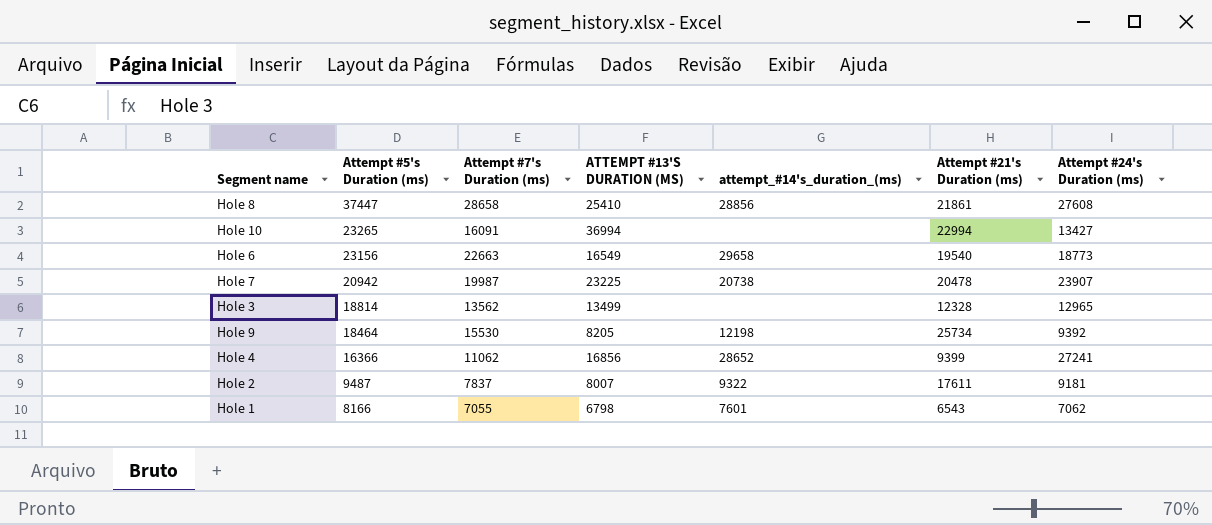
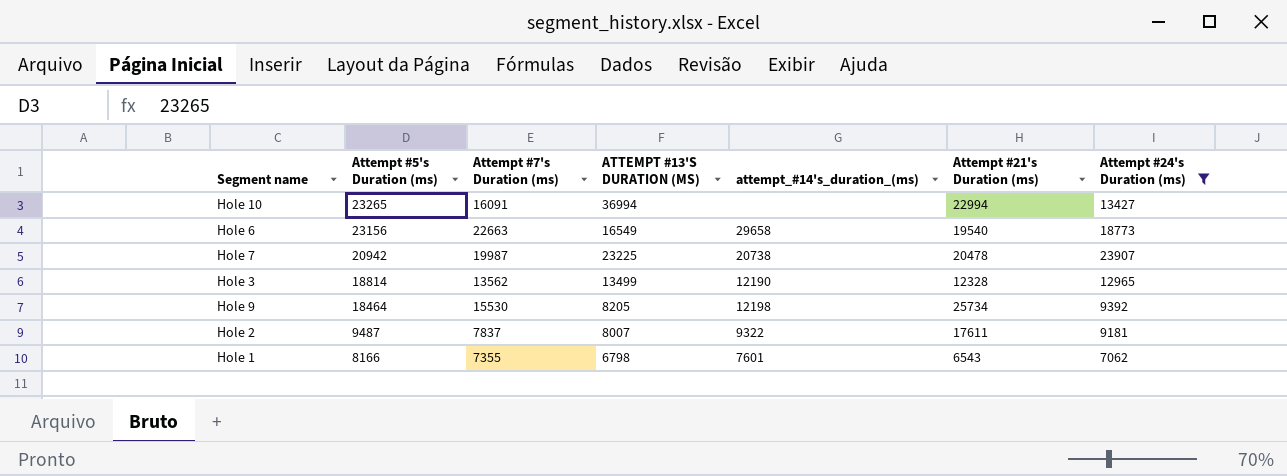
filter: none -> Attempt #24's Duration (ms) <= 23907
Hole 3 | attempt_#14's_duration_(ms): none -> 12190
Hole 1 | Attempt #7's Duration (ms): 7055 -> 7355

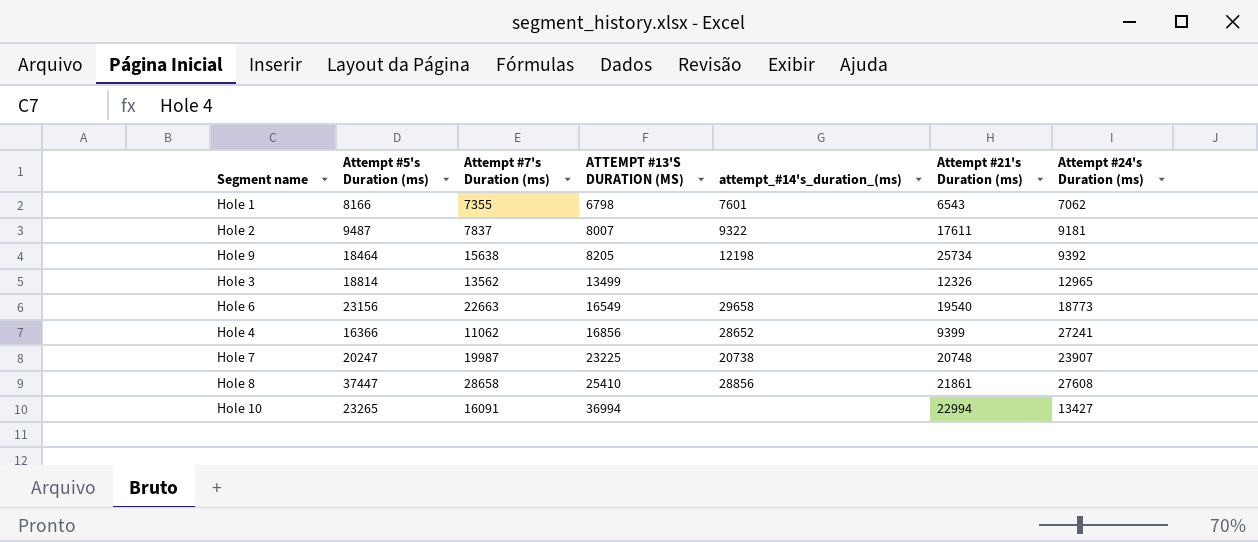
filter: Attempt #24's Duration (ms) <= 23907 -> none
row order: Attempt #5's Duration (ms) descending -> ATTEMPT #13'S DURATION (MS) ascending
Hole 9 | Attempt #7's Duration (ms): 15530 -> 15638
Hole 3 | attempt_#14's_duration_(ms): 12190 -> none
Hole 3 | Attempt #21's Duration (ms): 12328 -> 12326
Hole 7 | Attempt #5's Duration (ms): 20942 -> 20247
Hole 7 | Attempt #21's Duration (ms): 20478 -> 20748

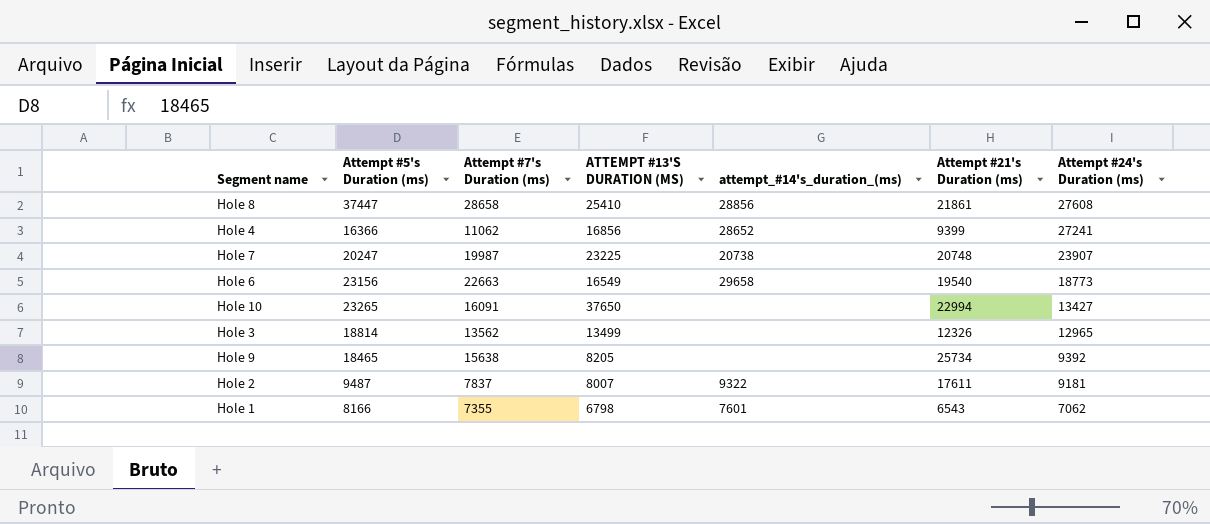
row order: ATTEMPT #13'S DURATION (MS) ascending -> Attempt #24's Duration (ms) descending
Hole 10 | ATTEMPT #13'S DURATION (MS): 36994 -> 37650
Hole 9 | Attempt #5's Duration (ms): 18464 -> 18465
Hole 9 | attempt_#14's_duration_(ms): 12198 -> none

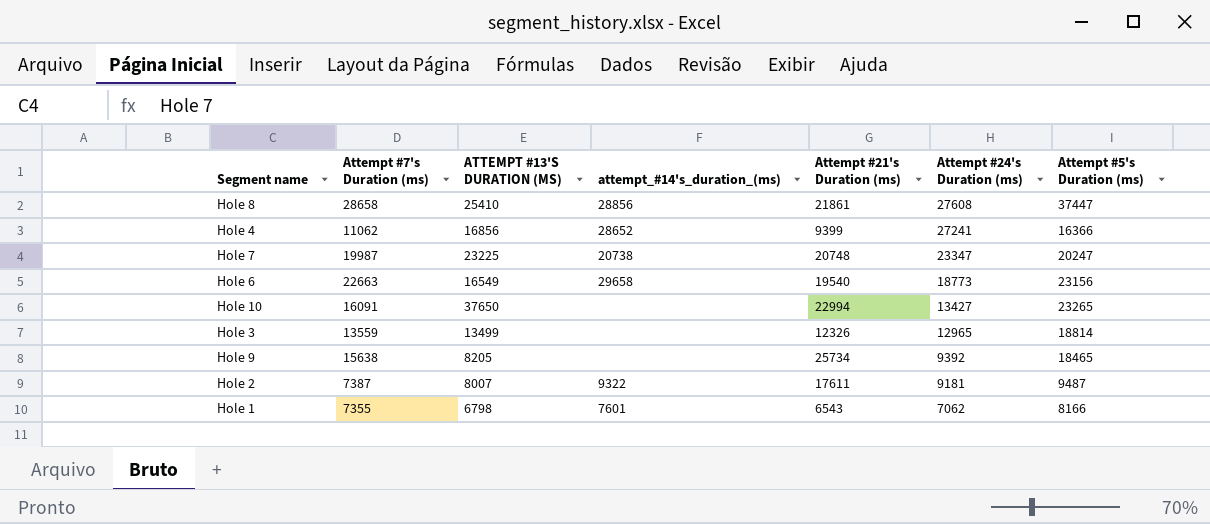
column Attempt #5's Duration (ms) | position: 2 -> 7
Hole 7 | Attempt #24's Duration (ms): 23907 -> 23347
Hole 3 | Attempt #7's Duration (ms): 13562 -> 13559
Hole 2 | Attempt #7's Duration (ms): 7837 -> 7387

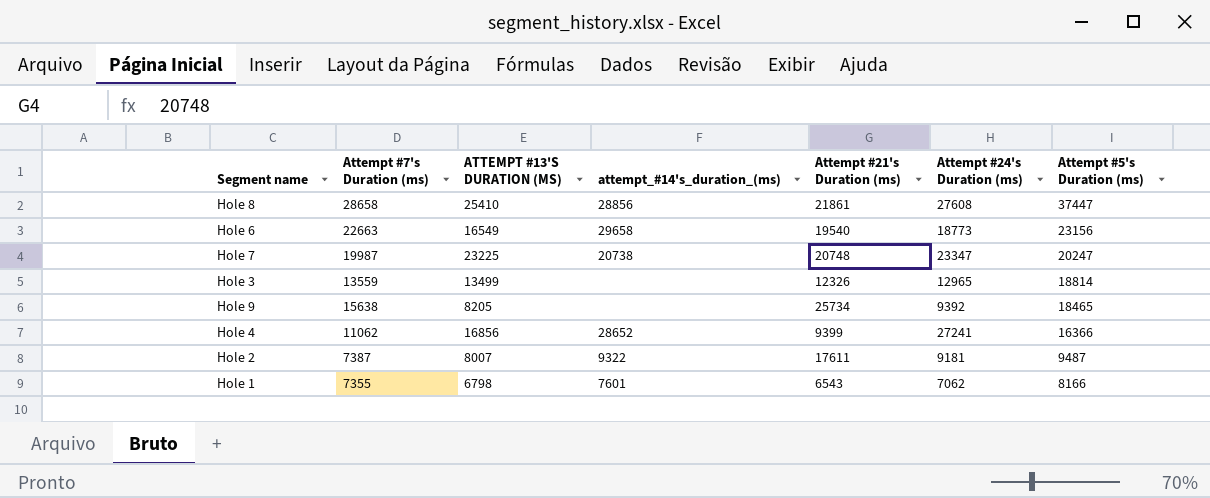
row order: Attempt #24's Duration (ms) descending -> Attempt #5's Duration (ms) descending
row Hole 10: 16091 | 37650 | none | 22994 | 13427 | 23265 -> none

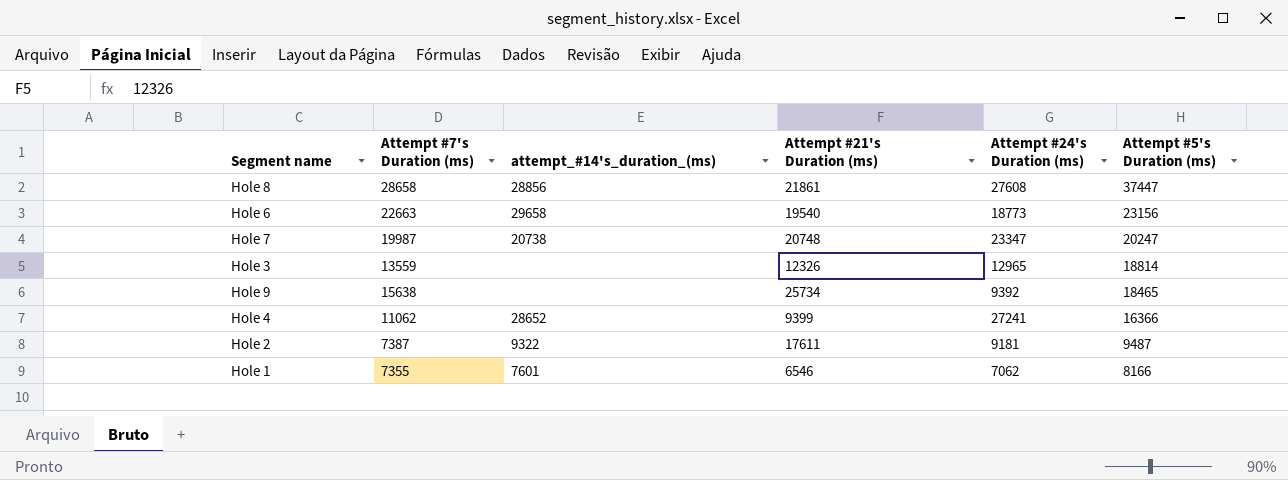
column ATTEMPT #13'S DURATION (MS) | position: 3 -> none
Hole 1 | Attempt #21's Duration (ms): 6543 -> 6546

